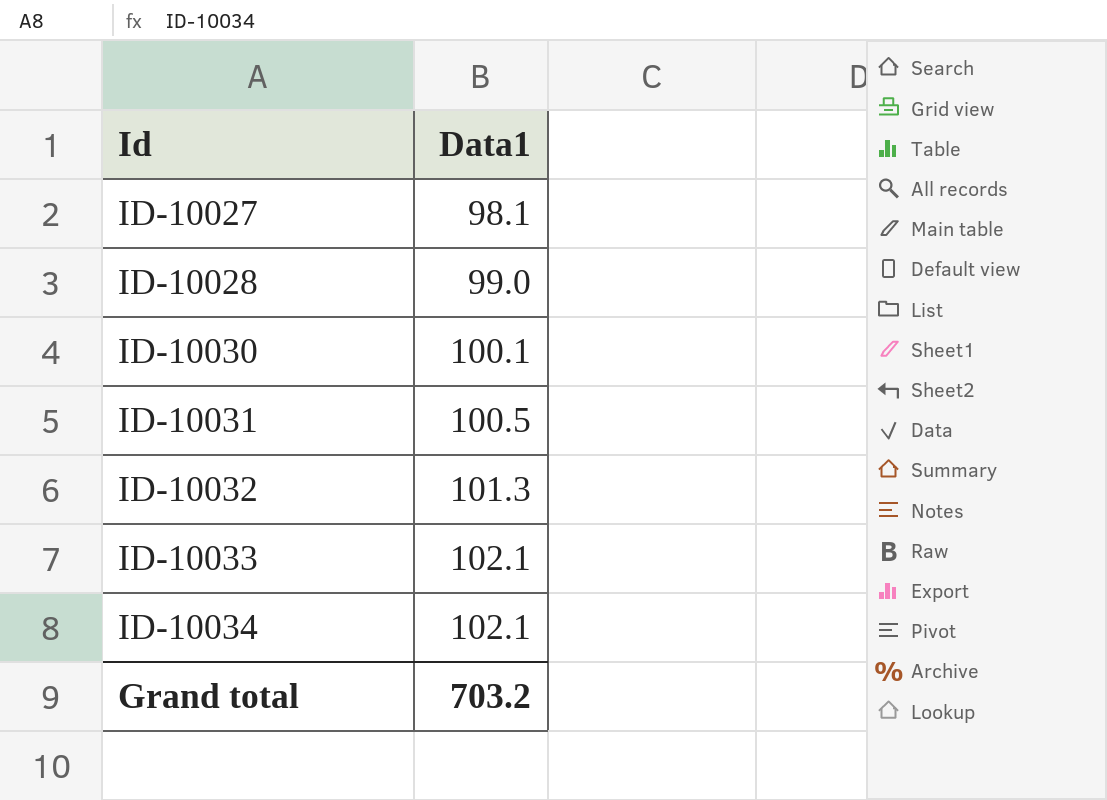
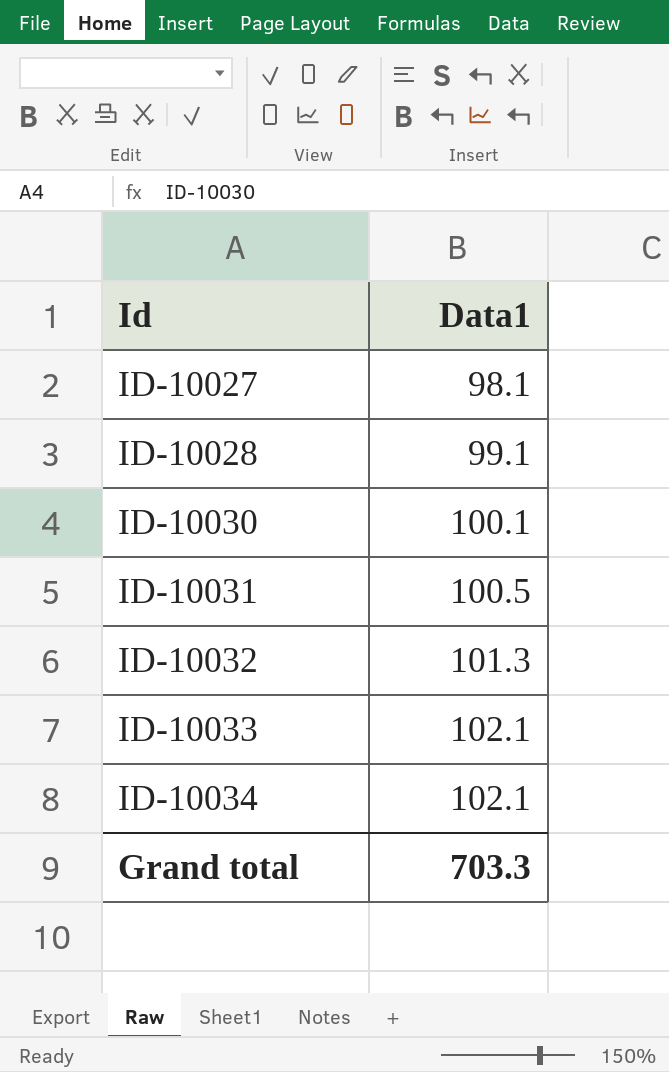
ID-10028 | Data1: 99.0 -> 99.1
Grand total | Data1: 703.2 -> 703.3

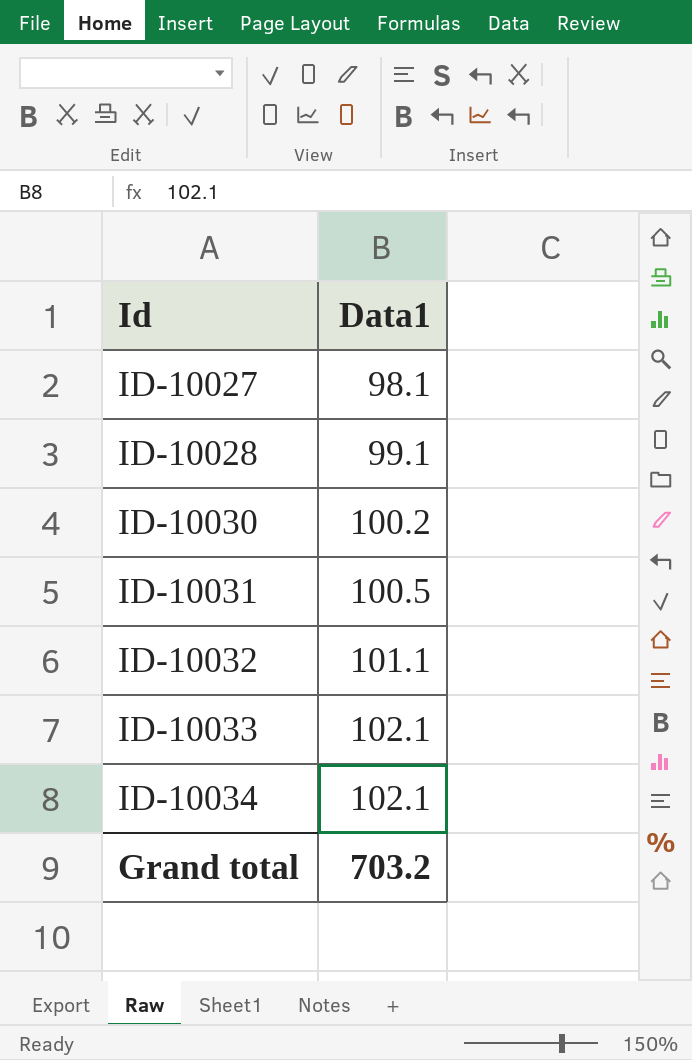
ID-10030 | Data1: 100.1 -> 100.2
ID-10032 | Data1: 101.3 -> 101.1
Grand total | Data1: 703.3 -> 703.2

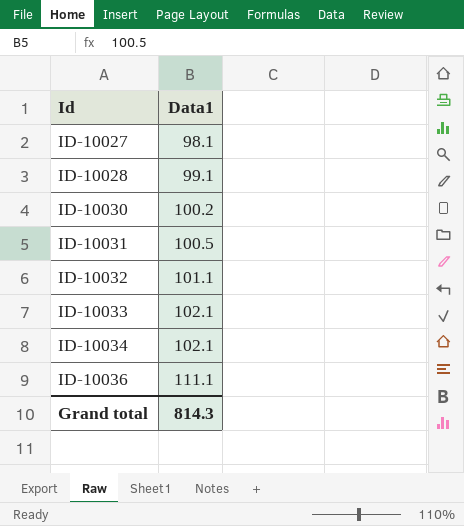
row ID-10036: none -> 111.1
Grand total | Data1: 703.2 -> 814.3

